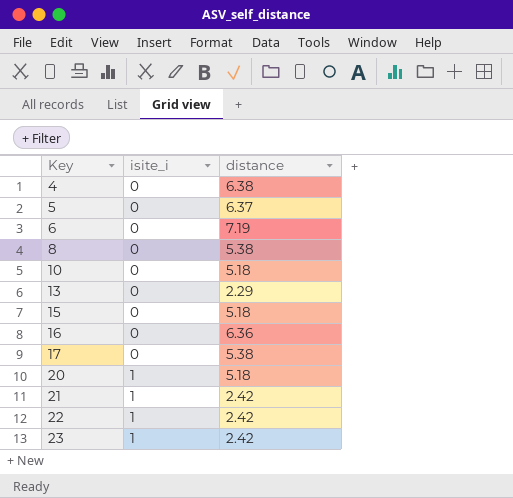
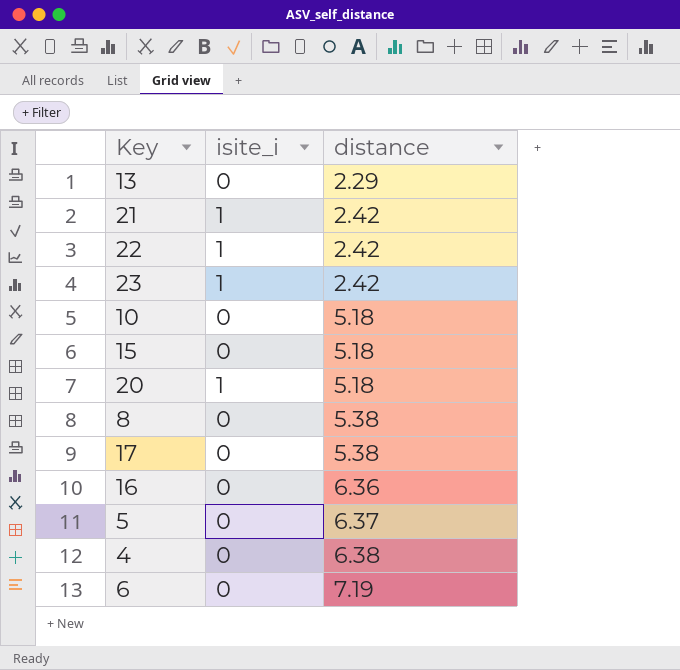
row order: Key ascending -> distance ascending

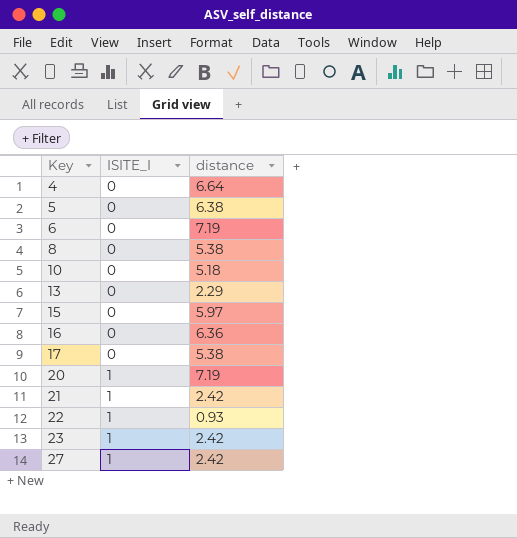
row order: distance ascending -> Key ascending
column name: isite_i -> ISITE_I
4 | distance: 6.38 -> 6.64
5 | distance: 6.37 -> 6.38
15 | distance: 5.18 -> 5.97
20 | distance: 5.18 -> 7.19
22 | distance: 2.42 -> 0.93
row 27: none -> 1 | 2.42

